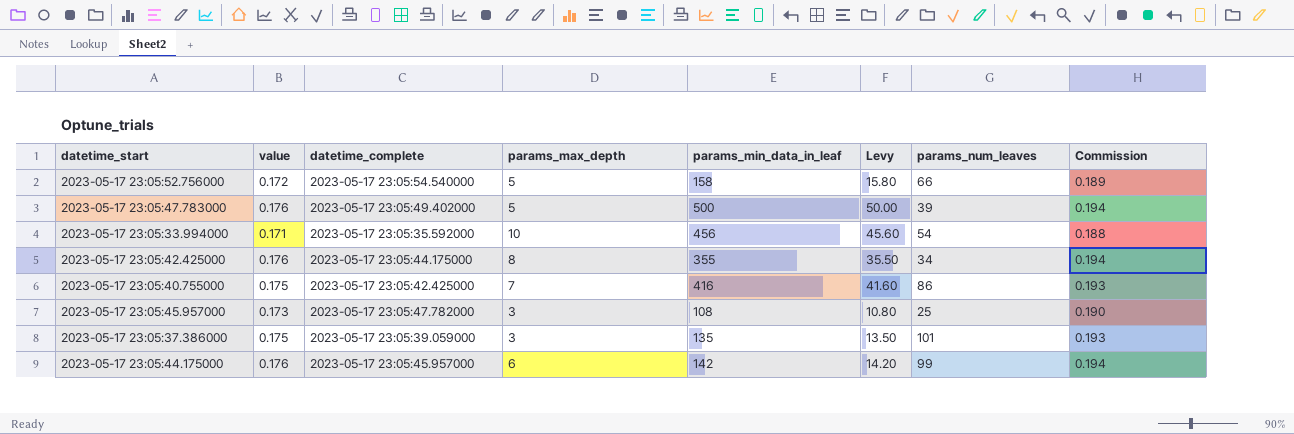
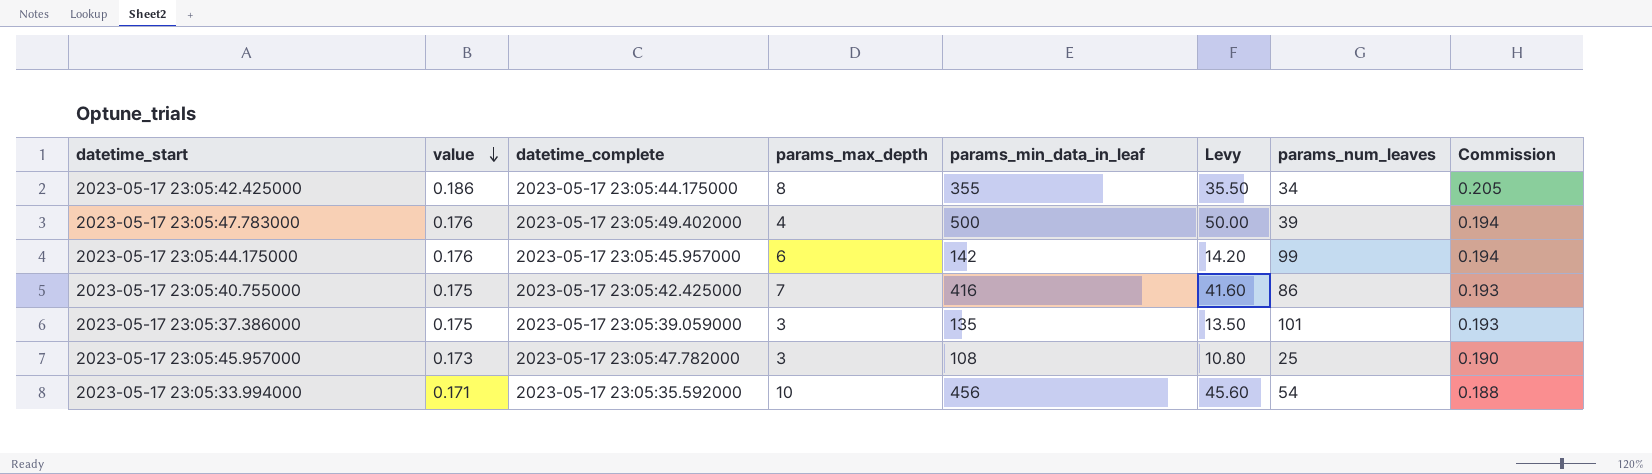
row order: none -> value descending
row 2023-05-17 23:05:52.756000: 0.172 | 2023-05-17 23:05:54.540000 | 5 | 158 | 15.80 | 66 | 0.189 -> none
2023-05-17 23:05:42.425000 | value: 0.176 -> 0.186
2023-05-17 23:05:42.425000 | Commission: 0.194 -> 0.205
2023-05-17 23:05:47.783000 | params_max_depth: 5 -> 4

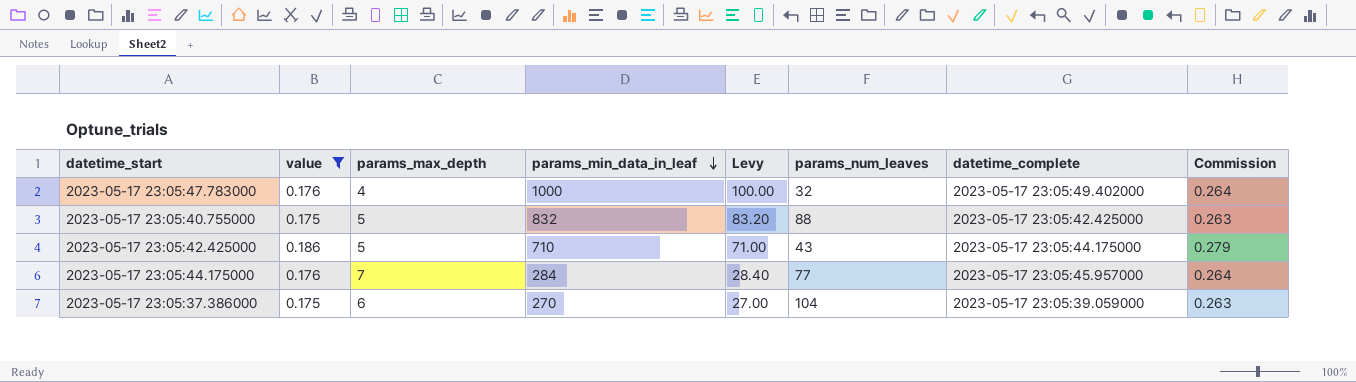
filter: none -> value >= 0.175
row order: value descending -> params_min_data_in_leaf descending
column datetime_complete | position: 3 -> 7
column Commission | formula: [value] * 1.1 -> [value] * 1.5
2023-05-17 23:05:47.783000 | params_min_data_in_leaf: 500 -> 1000
2023-05-17 23:05:47.783000 | Levy: 50.00 -> 100.00
2023-05-17 23:05:47.783000 | params_num_leaves: 39 -> 32
2023-05-17 23:05:40.755000 | params_max_depth: 7 -> 5
2023-05-17 23:05:40.755000 | params_min_data_in_leaf: 416 -> 832
2023-05-17 23:05:40.755000 | Levy: 41.60 -> 83.20
2023-05-17 23:05:40.755000 | params_num_leaves: 86 -> 88
2023-05-17 23:05:42.425000 | params_max_depth: 8 -> 5
2023-05-17 23:05:42.425000 | params_min_data_in_leaf: 355 -> 710
2023-05-17 23:05:42.425000 | Levy: 35.50 -> 71.00
2023-05-17 23:05:42.425000 | params_num_leaves: 34 -> 43
2023-05-17 23:05:44.175000 | params_max_depth: 6 -> 7
2023-05-17 23:05:44.175000 | params_min_data_in_leaf: 142 -> 284
2023-05-17 23:05:44.175000 | Levy: 14.20 -> 28.40
2023-05-17 23:05:44.175000 | params_num_leaves: 99 -> 77
2023-05-17 23:05:37.386000 | params_max_depth: 3 -> 6
2023-05-17 23:05:37.386000 | params_min_data_in_leaf: 135 -> 270
2023-05-17 23:05:37.386000 | Levy: 13.50 -> 27.00
2023-05-17 23:05:37.386000 | params_num_leaves: 101 -> 104

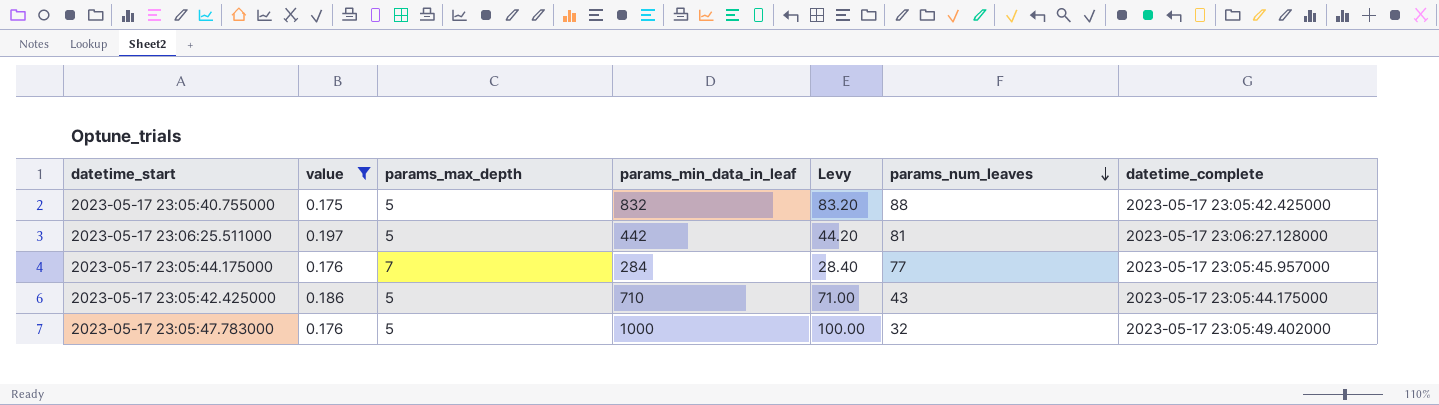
row order: params_min_data_in_leaf descending -> params_num_leaves descending
column Commission | formula: [value] * 1.5 -> none
row 2023-05-17 23:05:37.386000: 0.175 | 6 | 270 | 27.00 | 104 | 2023-05-17 23:05:39.059000 | 0.263 -> none
row 2023-05-17 23:06:25.511000: none -> 0.197 | 5 | 442 | 44.20 | 81 | 2023-05-17 23:06:27.128000
2023-05-17 23:05:47.783000 | params_max_depth: 4 -> 5

